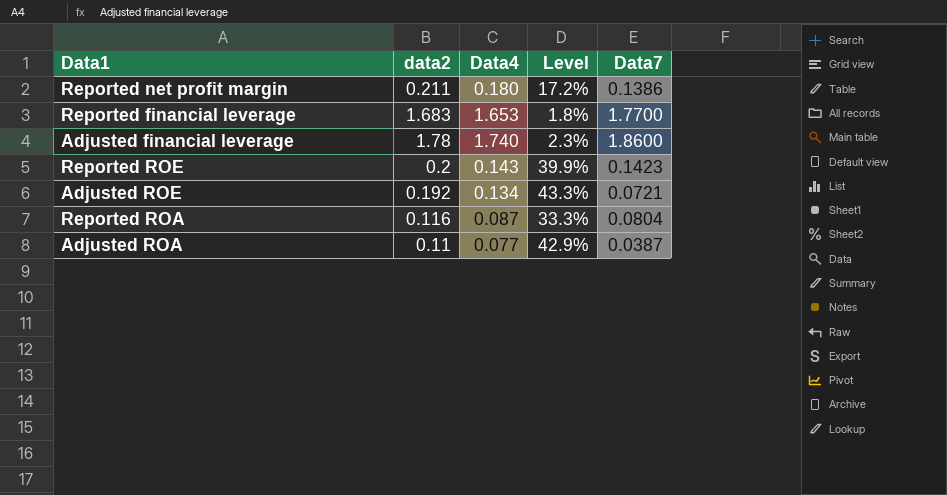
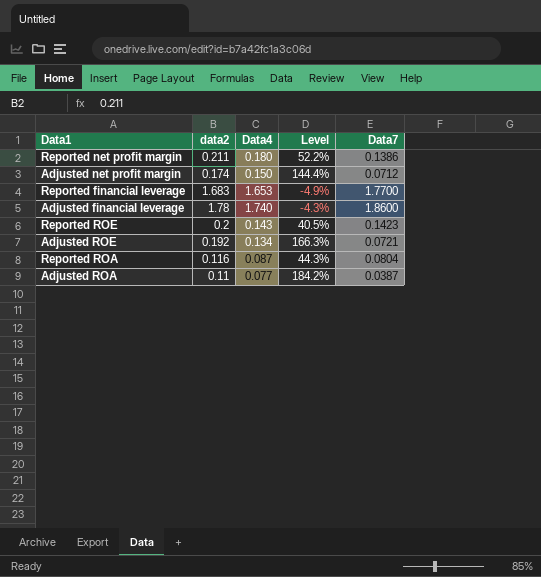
column Level | formula: ([data2] - [Data4]) / [Data4] -> ([data2] - [Data7]) / [Data7]
row Adjusted net profit margin: none -> 0.174 | 0.150 | 144.4% | 0.0712

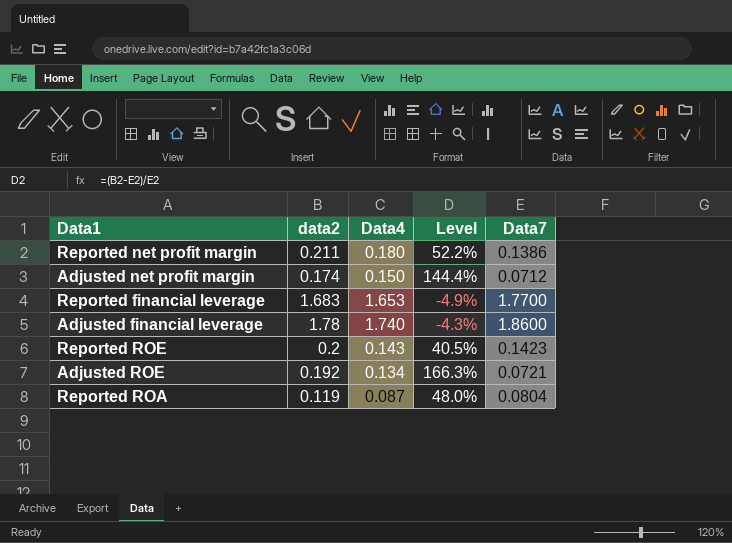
row Adjusted ROA: 0.11 | 0.077 | 184.2% | 0.0387 -> none
Reported ROA | data2: 0.116 -> 0.119
Reported ROA | Level: 44.3% -> 48.0%

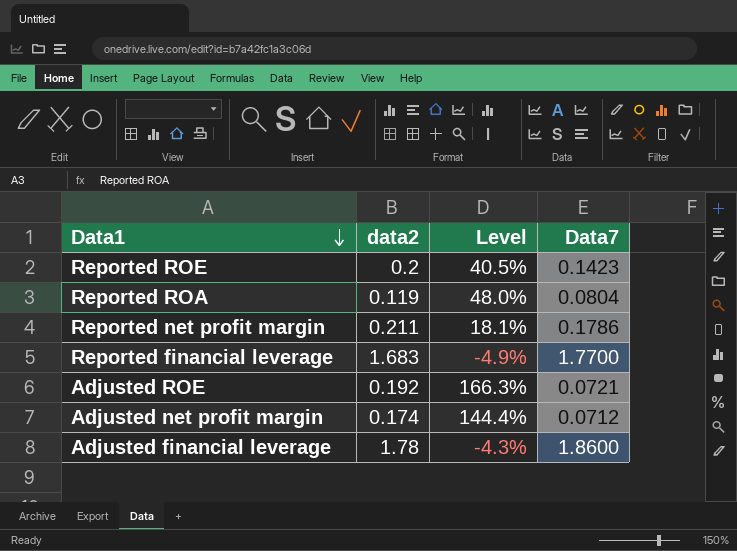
row order: none -> Data1 descending
column Data4 | position: 3 -> none
Reported net profit margin | Level: 52.2% -> 18.1%
Reported net profit margin | Data7: 0.1386 -> 0.1786

